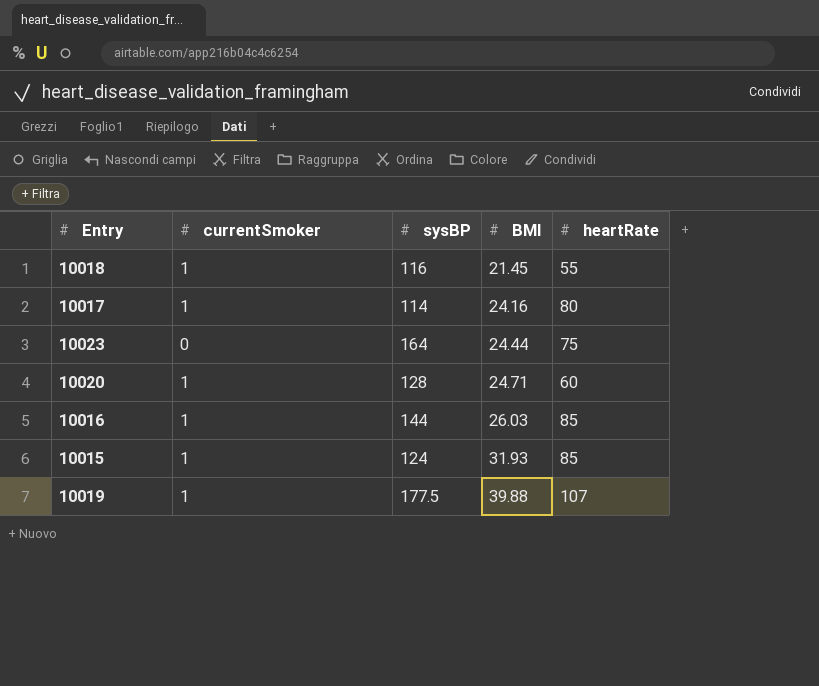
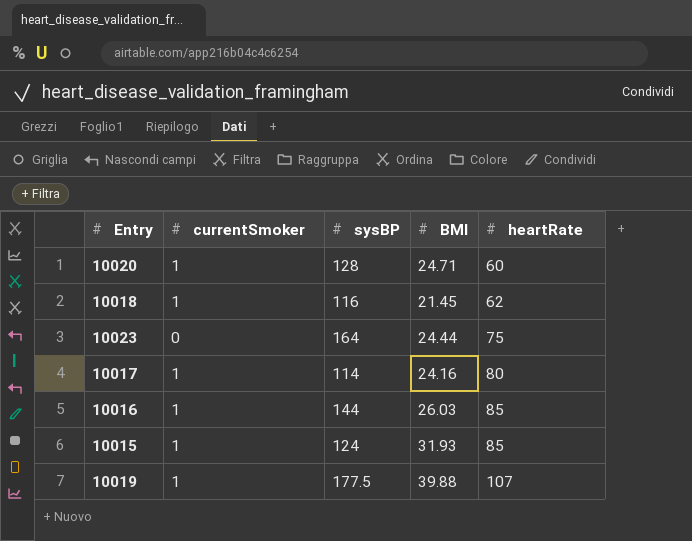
row order: BMI ascending -> heartRate ascending
10018 | heartRate: 55 -> 62

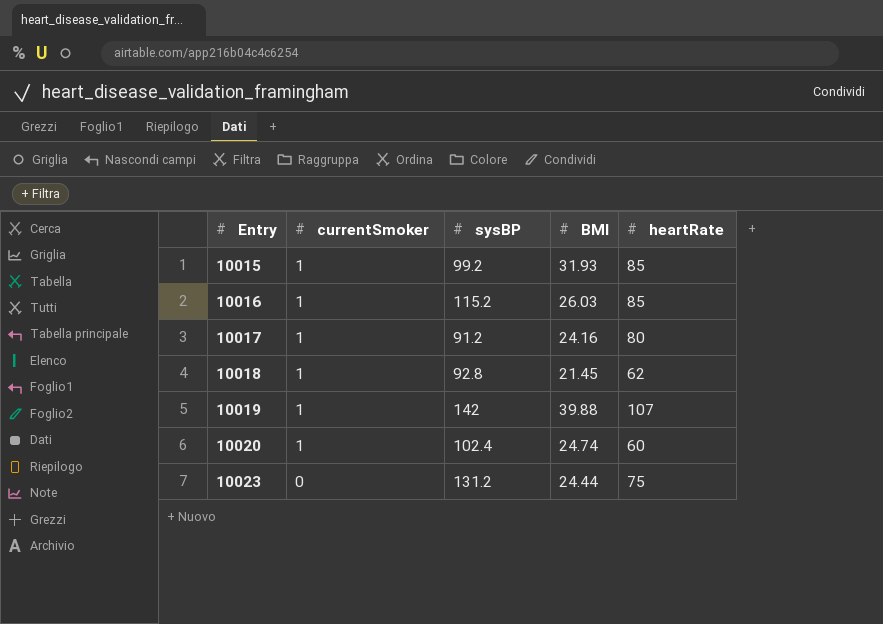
row order: heartRate ascending -> Entry ascending
10015 | sysBP: 124 -> 99.2
10016 | sysBP: 144 -> 115.2
10017 | sysBP: 114 -> 91.2
10018 | sysBP: 116 -> 92.8
10019 | sysBP: 177.5 -> 142
10020 | sysBP: 128 -> 102.4
10020 | BMI: 24.71 -> 24.74
10023 | sysBP: 164 -> 131.2

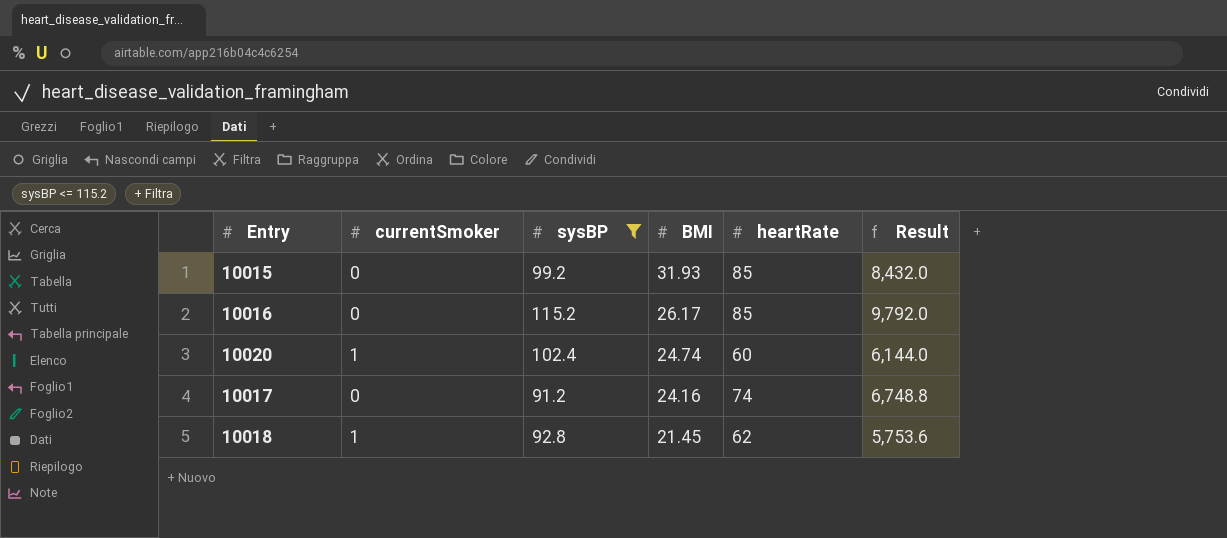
filter: none -> sysBP <= 115.2
row order: Entry ascending -> BMI descending
column Result | formula: none -> [sysBP] * [heartRate]
10015 | currentSmoker: 1 -> 0
10016 | currentSmoker: 1 -> 0
10016 | BMI: 26.03 -> 26.17
10017 | currentSmoker: 1 -> 0
10017 | heartRate: 80 -> 74

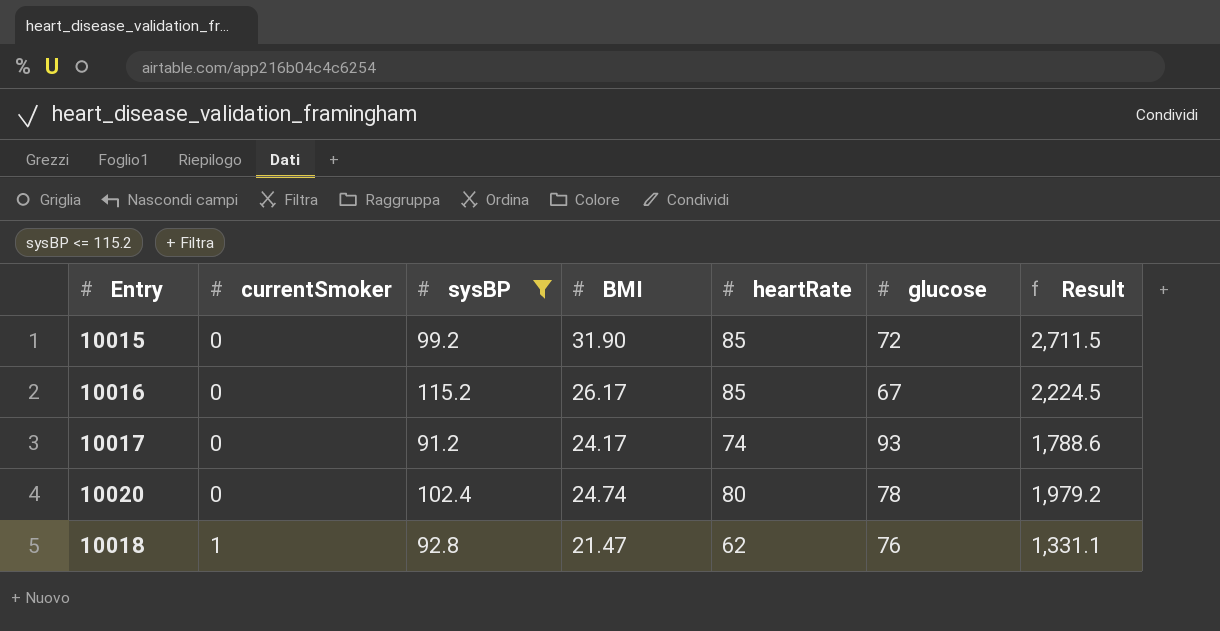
row order: BMI descending -> currentSmoker ascending
column glucose | position: none -> 6
column Result | formula: [sysBP] * [heartRate] -> [BMI] * [heartRate]
10015 | BMI: 31.93 -> 31.90
10017 | BMI: 24.16 -> 24.17
10020 | currentSmoker: 1 -> 0
10020 | heartRate: 60 -> 80
10018 | BMI: 21.45 -> 21.47

